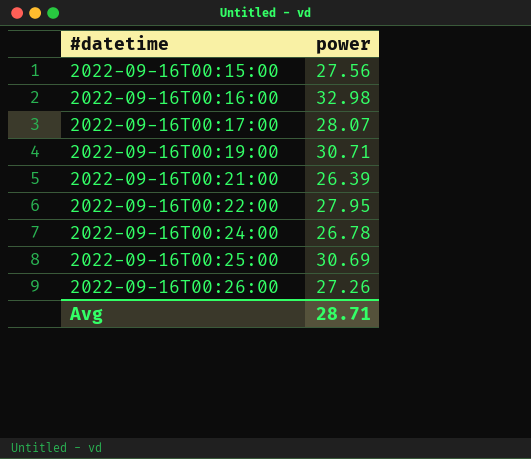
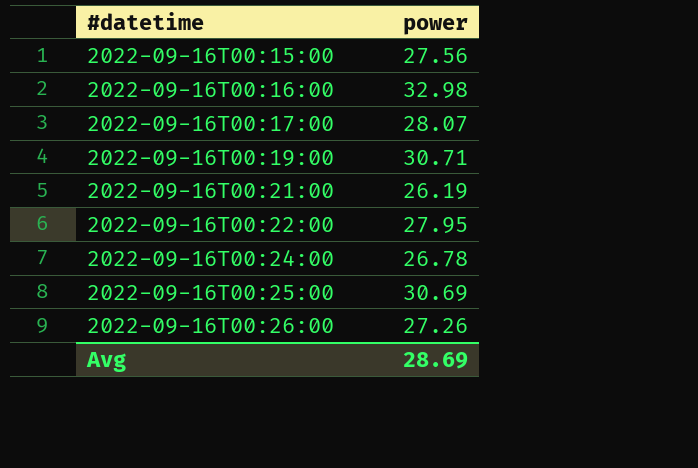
2022-09-16T00:21:00 | power: 26.39 -> 26.19
Avg | power: 28.71 -> 28.69

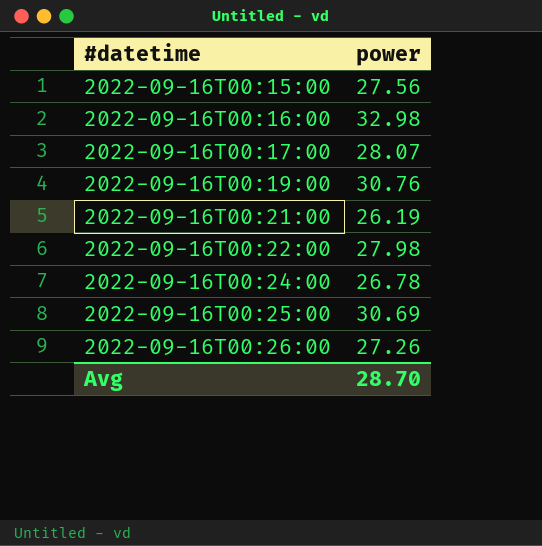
2022-09-16T00:19:00 | power: 30.71 -> 30.76
2022-09-16T00:22:00 | power: 27.95 -> 27.98
Avg | power: 28.69 -> 28.70

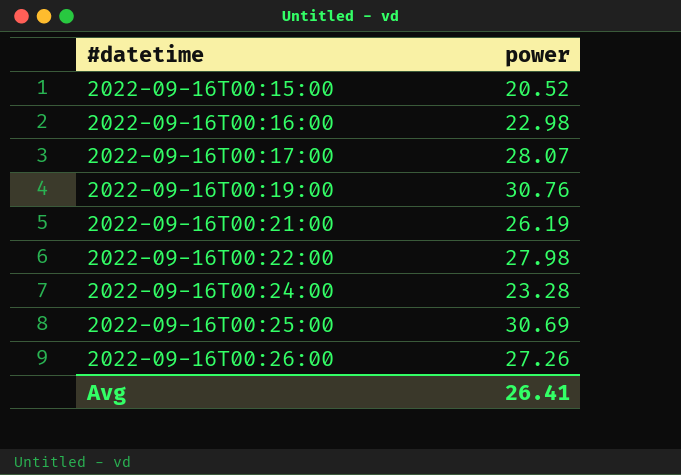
2022-09-16T00:15:00 | power: 27.56 -> 20.52
2022-09-16T00:16:00 | power: 32.98 -> 22.98
2022-09-16T00:24:00 | power: 26.78 -> 23.28
Avg | power: 28.70 -> 26.41

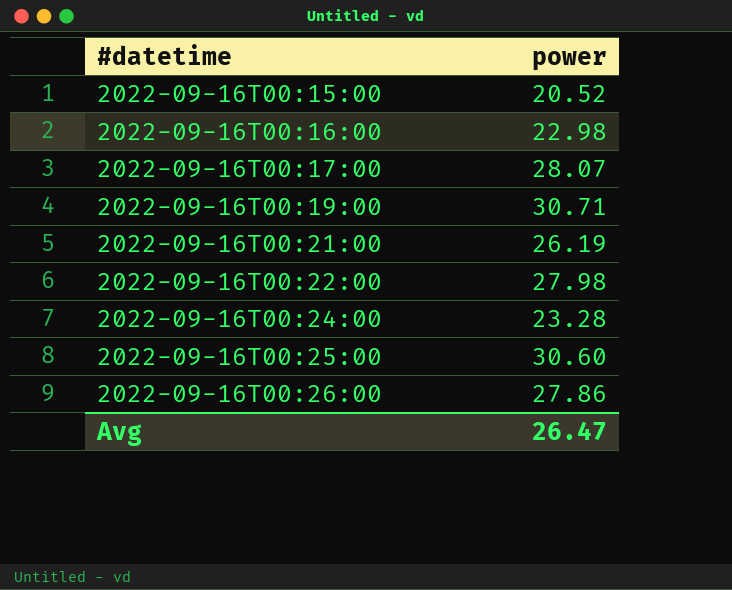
2022-09-16T00:19:00 | power: 30.76 -> 30.71
2022-09-16T00:25:00 | power: 30.69 -> 30.60
2022-09-16T00:26:00 | power: 27.26 -> 27.86
Avg | power: 26.41 -> 26.47

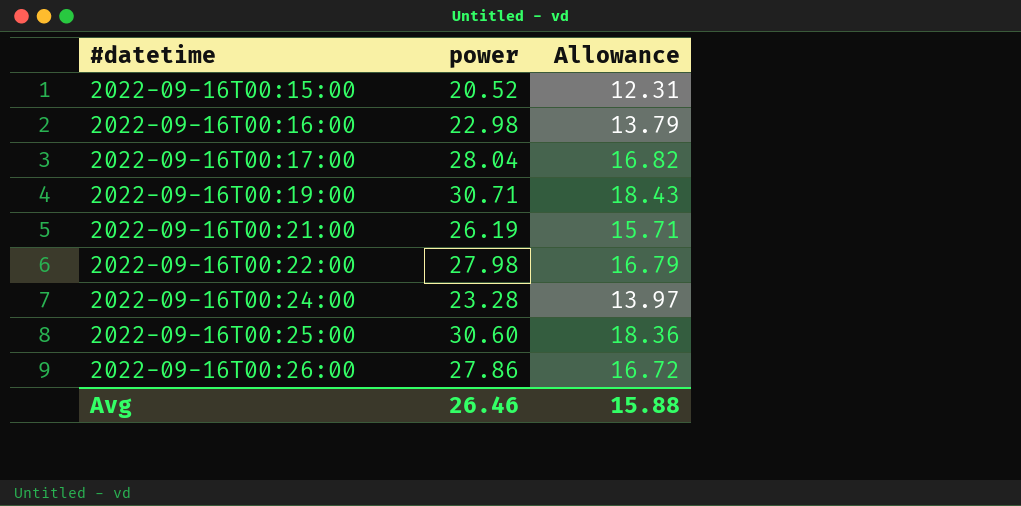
column Allowance | formula: none -> [power] * 0.6
2022-09-16T00:17:00 | power: 28.07 -> 28.04
Avg | power: 26.47 -> 26.46

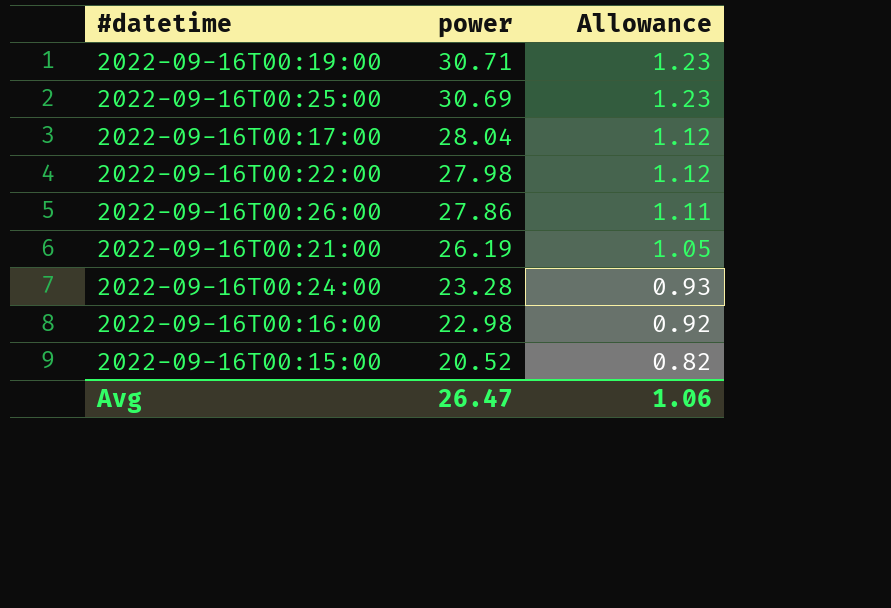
row order: #datetime ascending -> power descending
column Allowance | formula: [power] * 0.6 -> [power] * 0.04
2022-09-16T00:25:00 | power: 30.60 -> 30.69
Avg | power: 26.46 -> 26.47
Avg | Allowance: 15.88 -> 1.06

